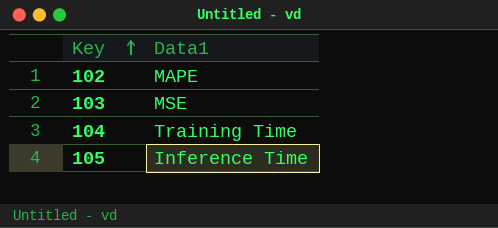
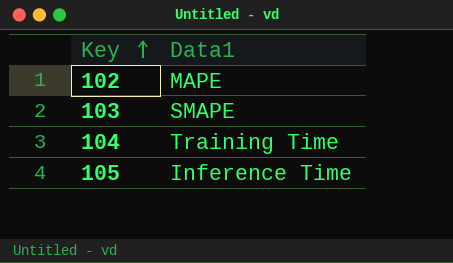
103 | Data1: MSE -> SMAPE

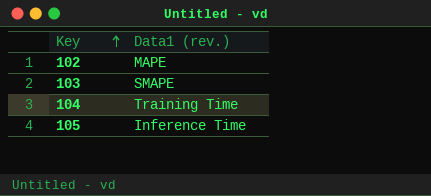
column name: Data1 -> Data1 (rev.)

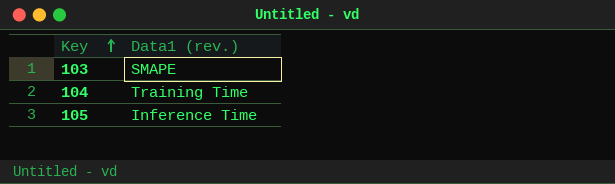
row 102: MAPE -> none

